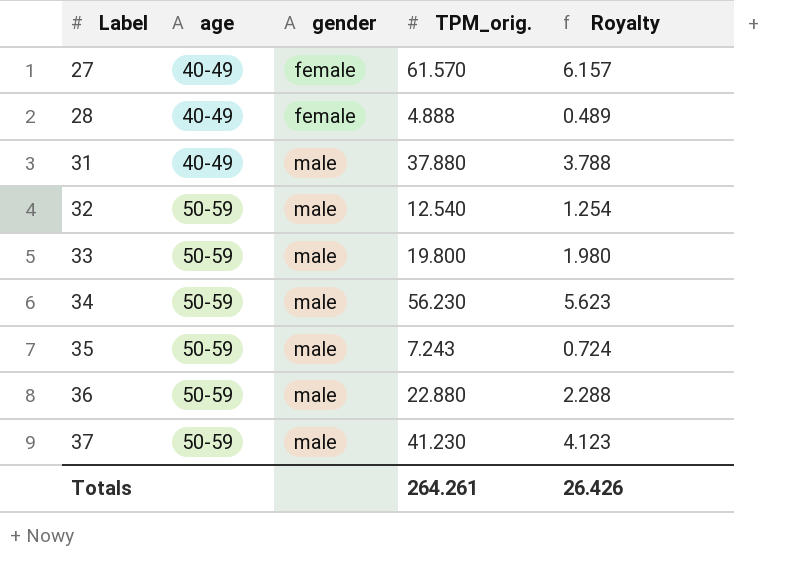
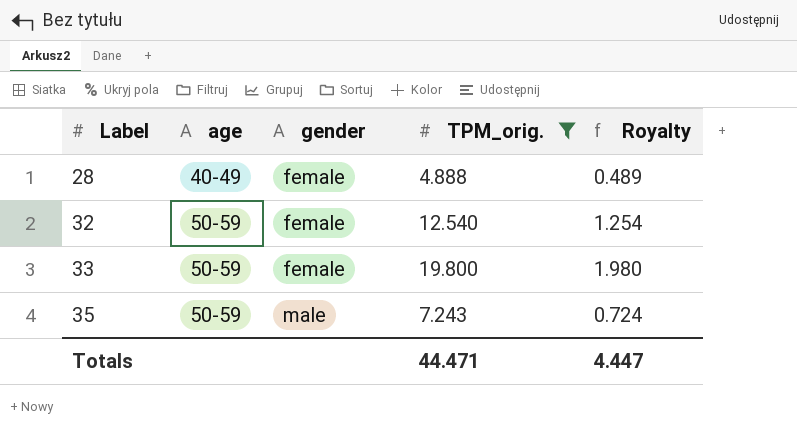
filter: none -> TPM_orig. <= 19.800
32 | gender: male -> female
33 | gender: male -> female
Totals | TPM_orig.: 264.261 -> 44.471
Totals | Royalty: 26.426 -> 4.447

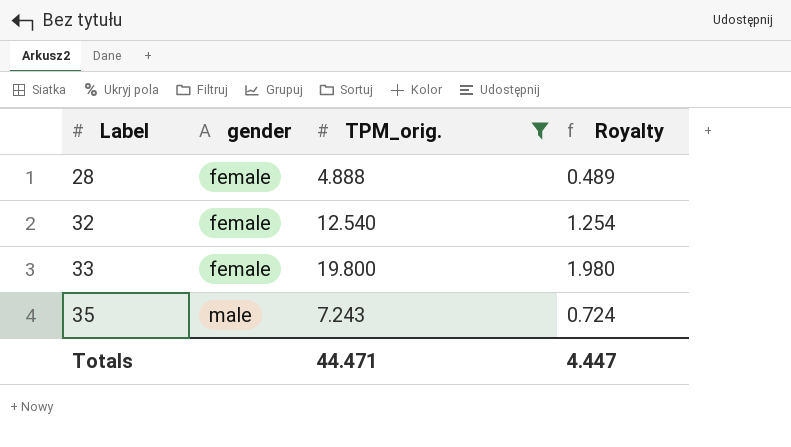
column age | position: 2 -> none

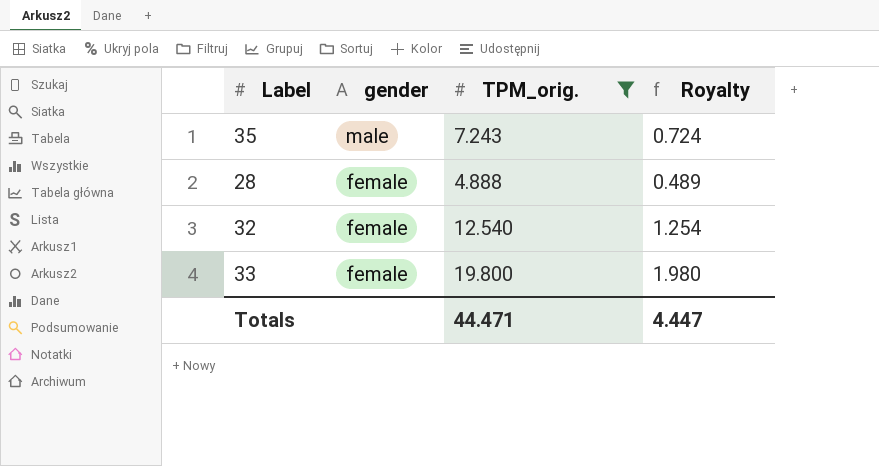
row order: Label ascending -> gender descending

